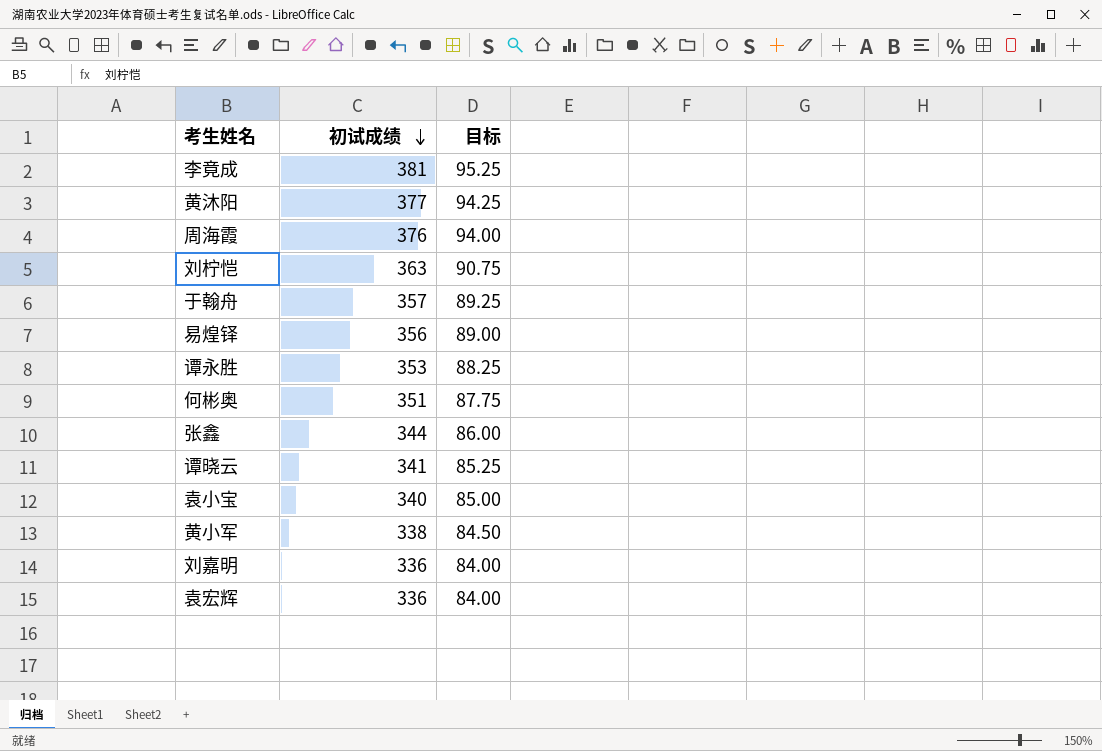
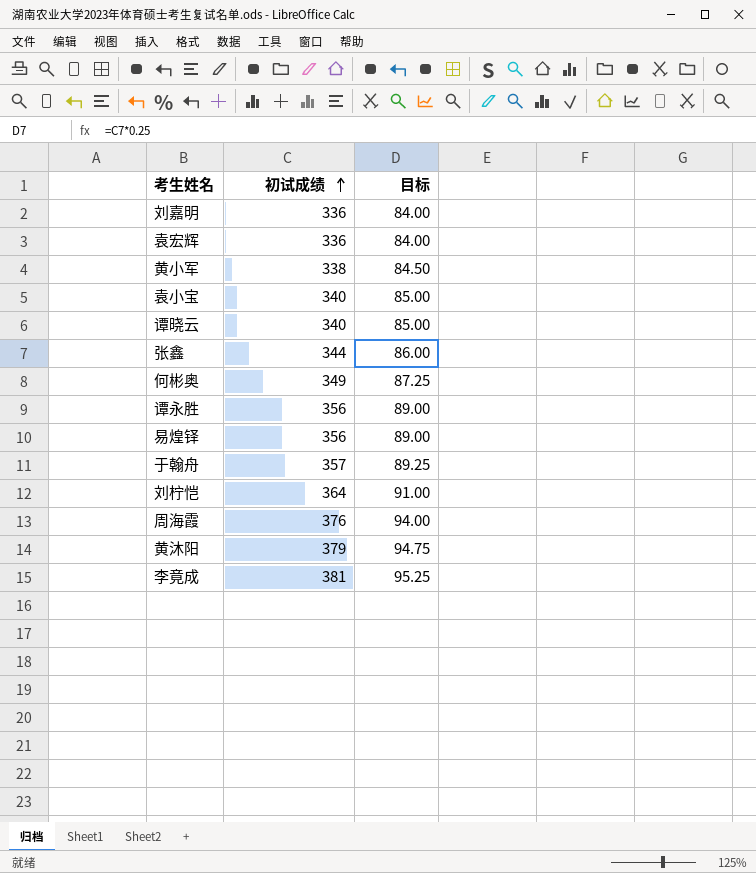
row order: 初试成绩 descending -> 初试成绩 ascending
谭晓云 | 初试成绩: 341 -> 340
谭晓云 | 目标: 85.25 -> 85.00
何彬奥 | 初试成绩: 351 -> 349
何彬奥 | 目标: 87.75 -> 87.25
谭永胜 | 初试成绩: 353 -> 356
谭永胜 | 目标: 88.25 -> 89.00
刘柠恺 | 初试成绩: 363 -> 364
刘柠恺 | 目标: 90.75 -> 91.00
黄沐阳 | 初试成绩: 377 -> 379
黄沐阳 | 目标: 94.25 -> 94.75

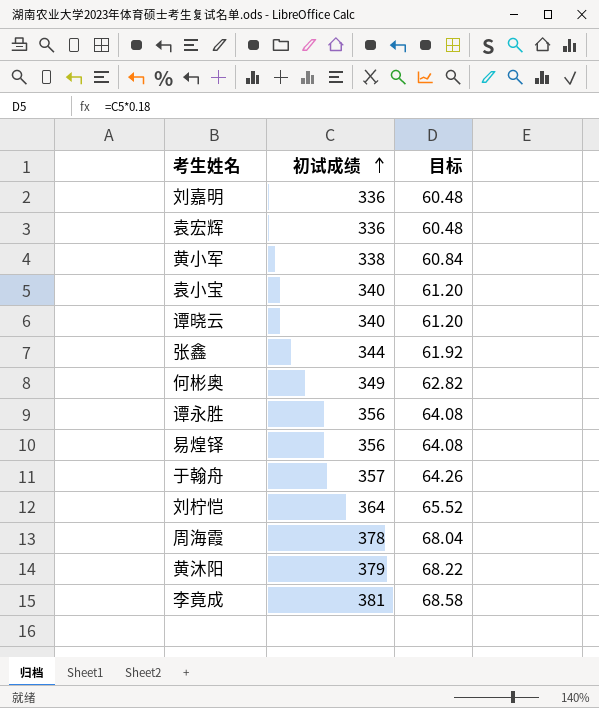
column 目标 | formula: [初试成绩] * 0.25 -> [初试成绩] * 0.18
周海霞 | 初试成绩: 376 -> 378

